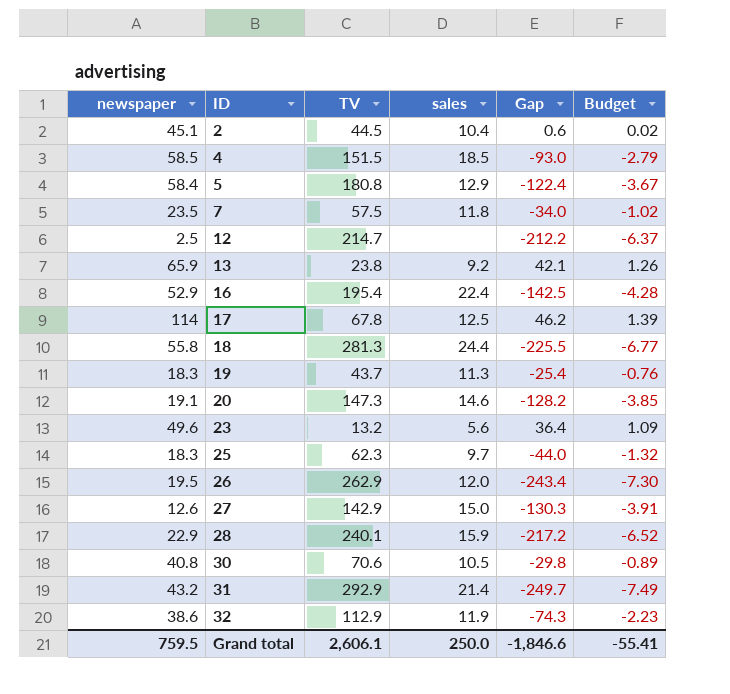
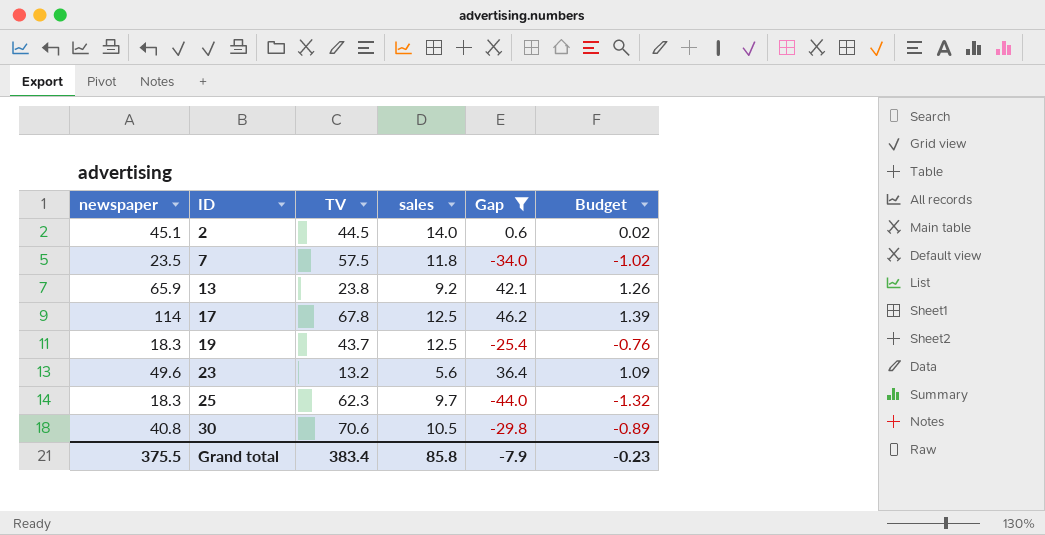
filter: none -> Gap >= -44.0
2 | sales: 10.4 -> 14.0
19 | sales: 11.3 -> 12.5
Grand total | newspaper: 759.5 -> 375.5
Grand total | TV: 2,606.1 -> 383.4
Grand total | sales: 250.0 -> 85.8
Grand total | Gap: -1,846.6 -> -7.9
Grand total | Budget: -55.41 -> -0.23

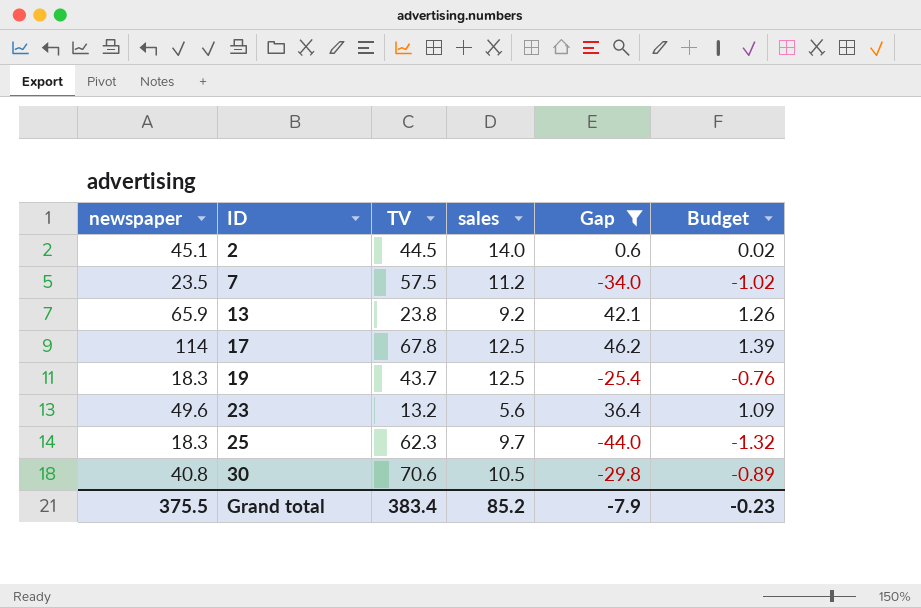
7 | sales: 11.8 -> 11.2
Grand total | sales: 85.8 -> 85.2

